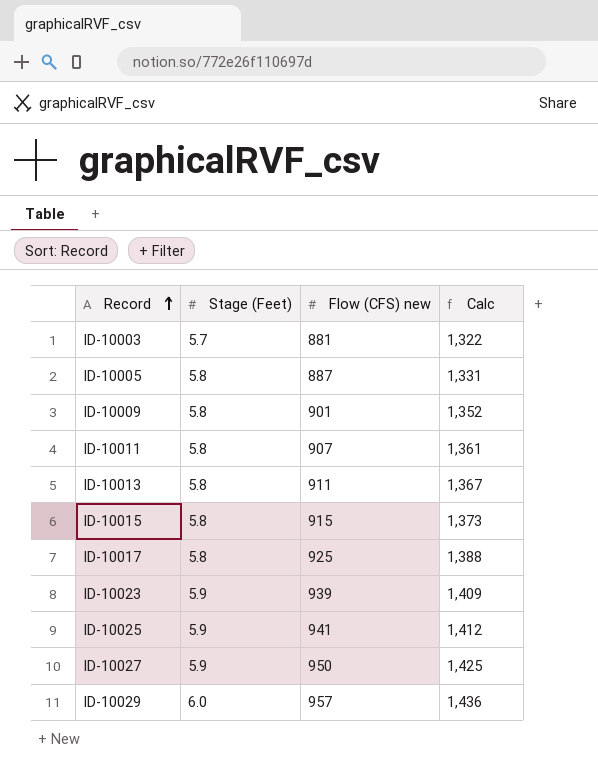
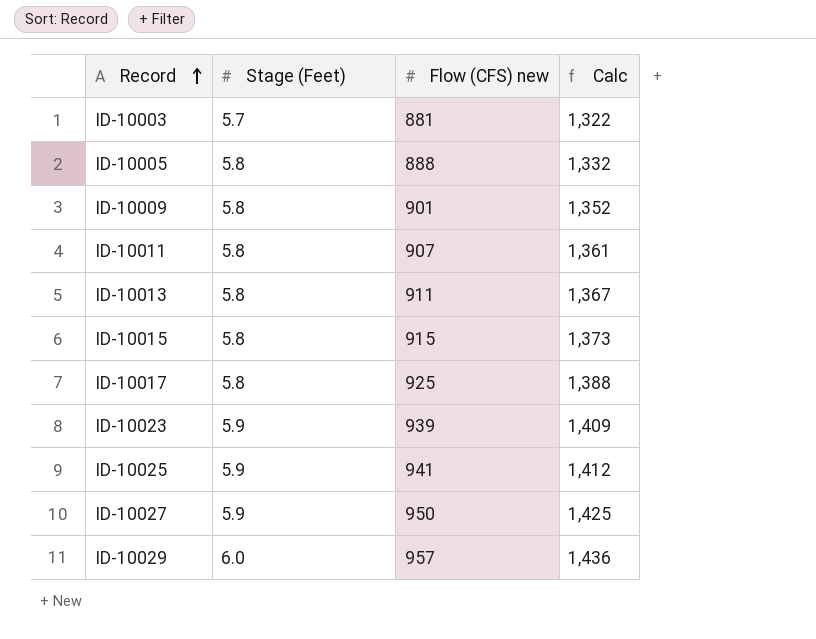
ID-10005 | Flow (CFS) new: 887 -> 888
ID-10005 | Calc: 1,331 -> 1,332

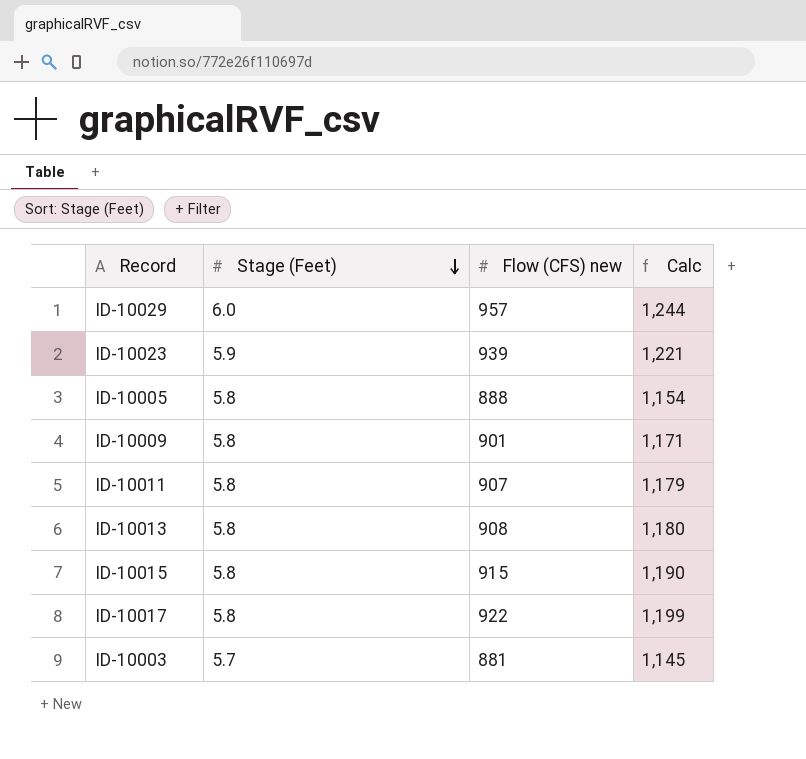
row order: Record ascending -> Stage (Feet) descending
column Calc | formula: [Flow (CFS) new] * 1.5 -> [Flow (CFS) new] * 1.3
row ID-10025: 5.9 | 941 | 1,412 -> none
row ID-10027: 5.9 | 950 | 1,425 -> none
ID-10013 | Flow (CFS) new: 911 -> 908
ID-10017 | Flow (CFS) new: 925 -> 922

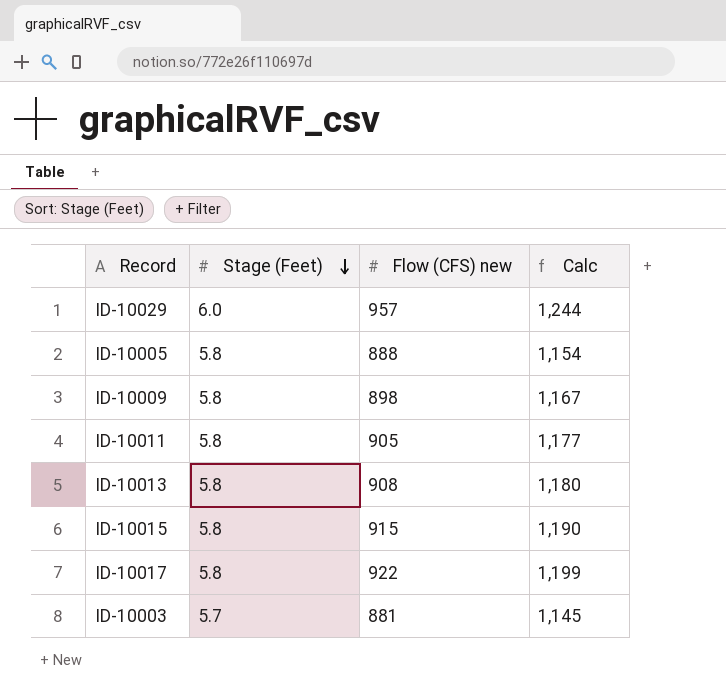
row ID-10023: 5.9 | 939 | 1,221 -> none
ID-10009 | Flow (CFS) new: 901 -> 898
ID-10009 | Calc: 1,171 -> 1,167
ID-10011 | Flow (CFS) new: 907 -> 905
ID-10011 | Calc: 1,179 -> 1,177

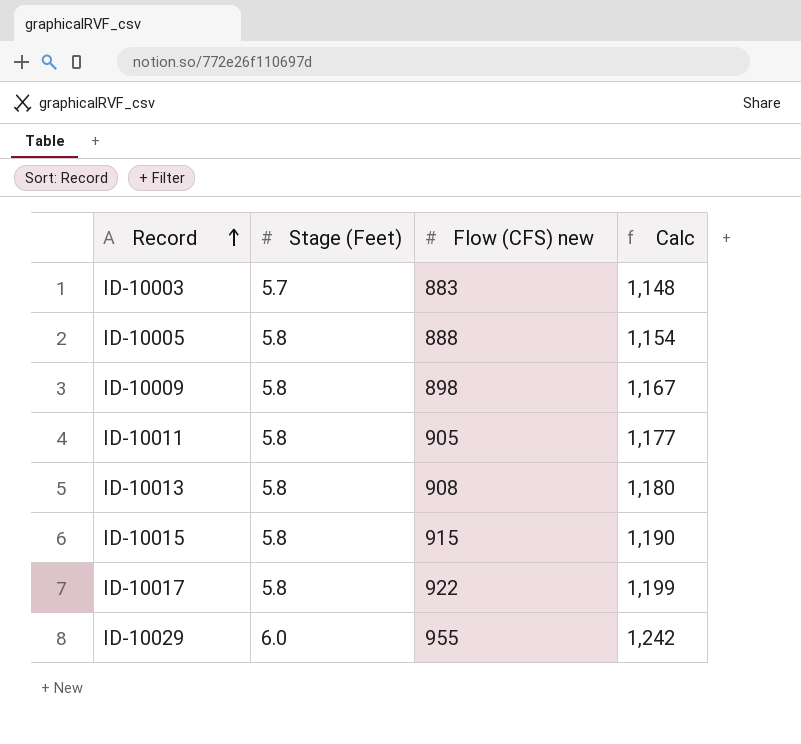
row order: Stage (Feet) descending -> Record ascending
ID-10003 | Flow (CFS) new: 881 -> 883
ID-10003 | Calc: 1,145 -> 1,148
ID-10029 | Flow (CFS) new: 957 -> 955
ID-10029 | Calc: 1,244 -> 1,242

